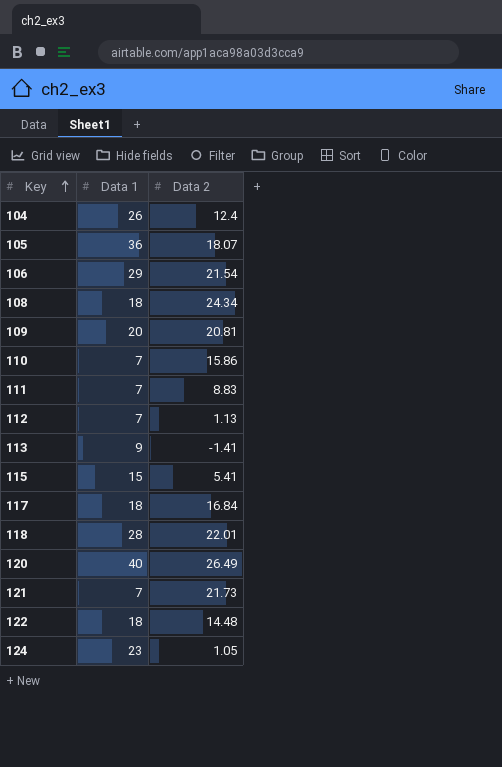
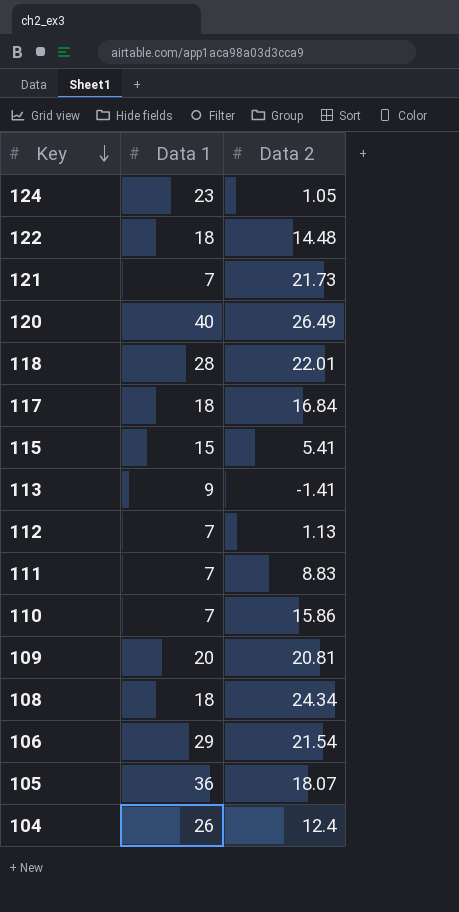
row order: Key ascending -> Key descending

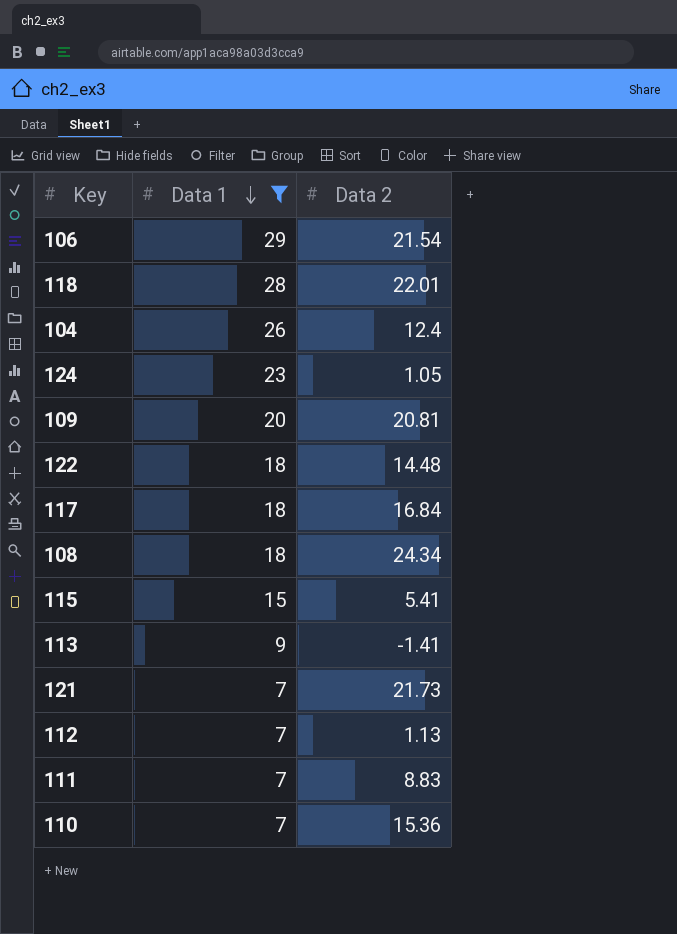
filter: none -> Data 1 <= 29
row order: Key descending -> Data 1 descending
110 | Data 2: 15.86 -> 15.36

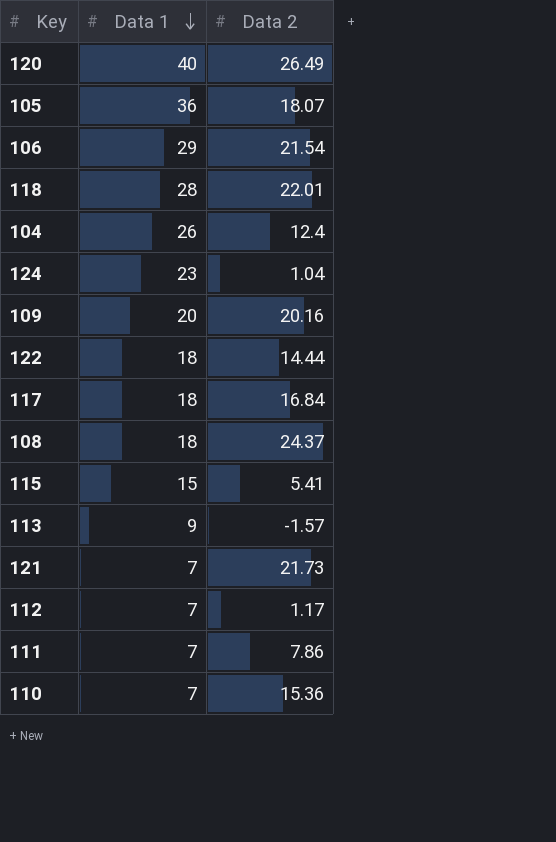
filter: Data 1 <= 29 -> none
124 | Data 2: 1.05 -> 1.04
109 | Data 2: 20.81 -> 20.16
122 | Data 2: 14.48 -> 14.44
108 | Data 2: 24.34 -> 24.37
113 | Data 2: -1.41 -> -1.57
112 | Data 2: 1.13 -> 1.17
111 | Data 2: 8.83 -> 7.86

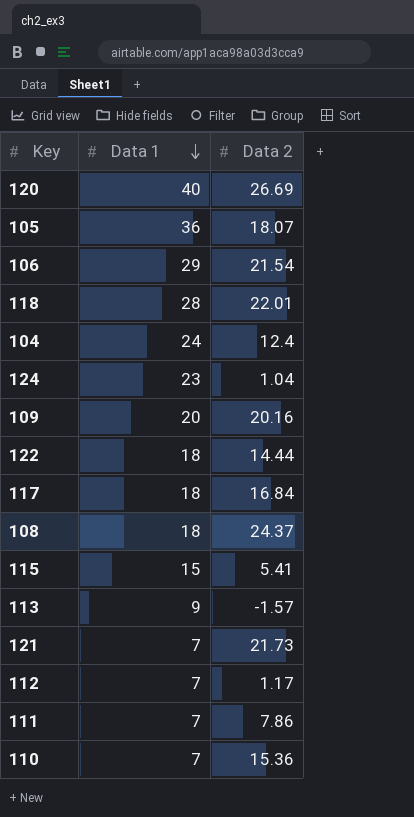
120 | Data 2: 26.49 -> 26.69
104 | Data 1: 26 -> 24

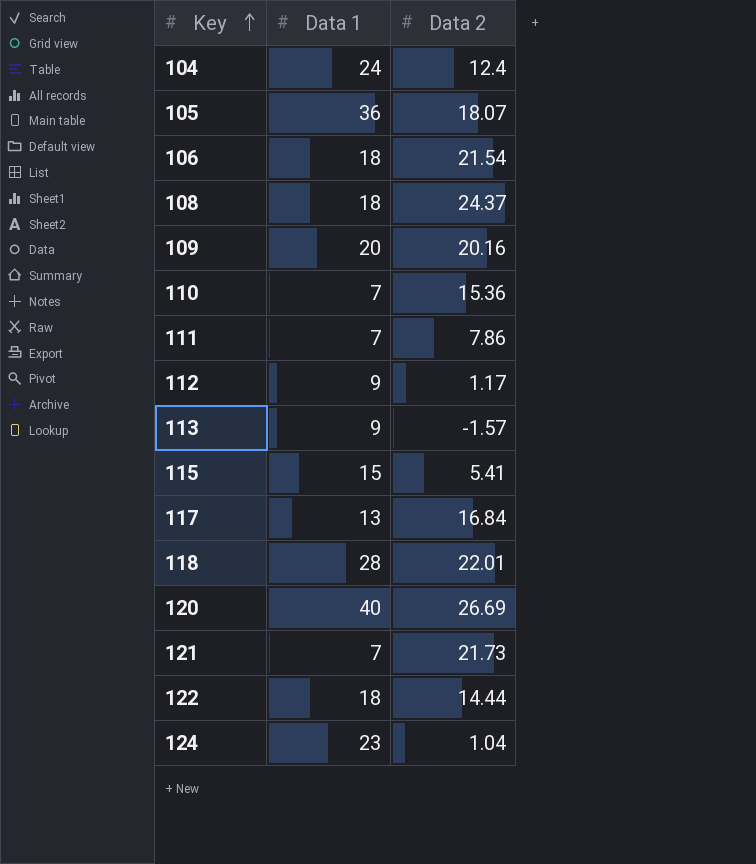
row order: Data 1 descending -> Key ascending
106 | Data 1: 29 -> 18
112 | Data 1: 7 -> 9
117 | Data 1: 18 -> 13

